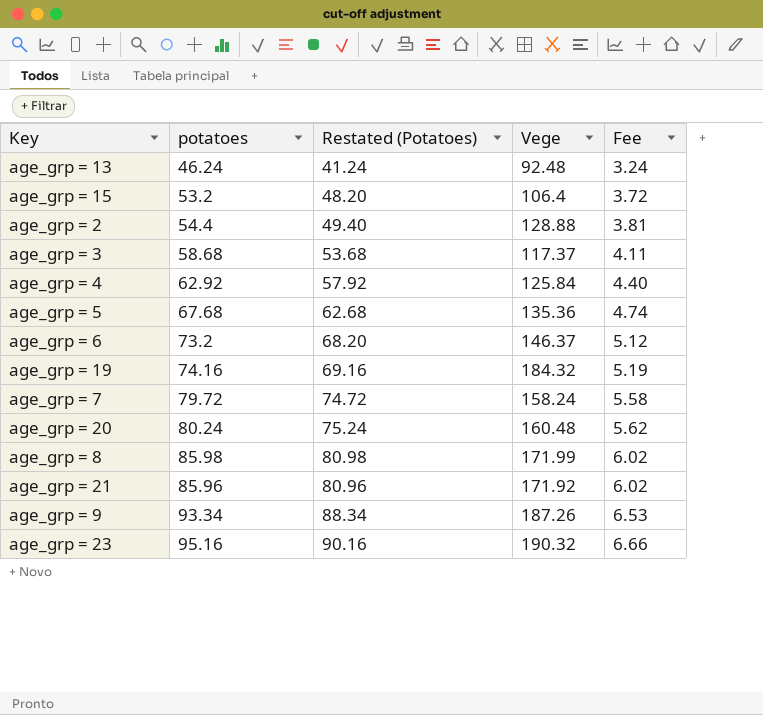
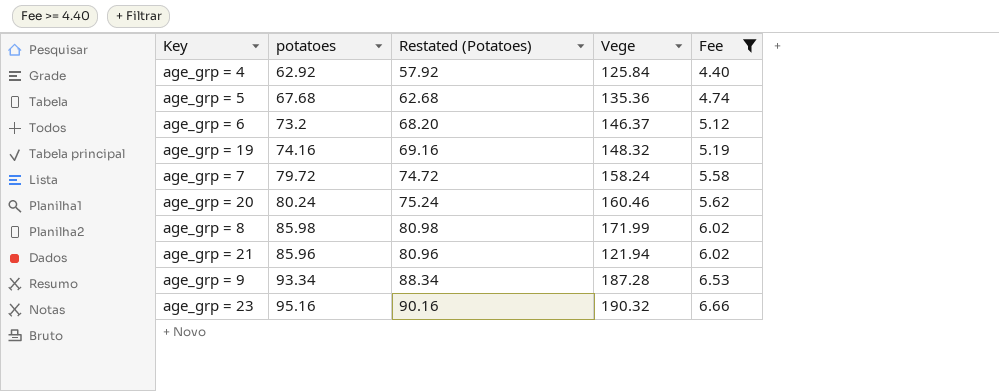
filter: none -> Fee >= 4.40
age_grp = 19 | Vege: 184.32 -> 148.32
age_grp = 20 | Vege: 160.48 -> 160.46
age_grp = 21 | Vege: 171.92 -> 121.94
age_grp = 9 | Vege: 187.26 -> 187.28

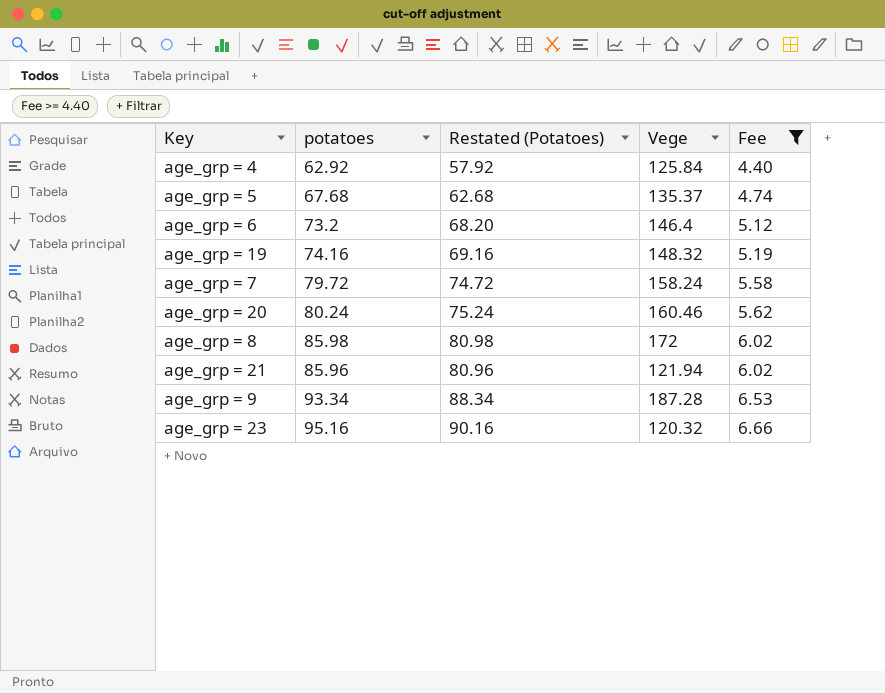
age_grp = 5 | Vege: 135.36 -> 135.37
age_grp = 6 | Vege: 146.37 -> 146.4
age_grp = 8 | Vege: 171.99 -> 172
age_grp = 23 | Vege: 190.32 -> 120.32

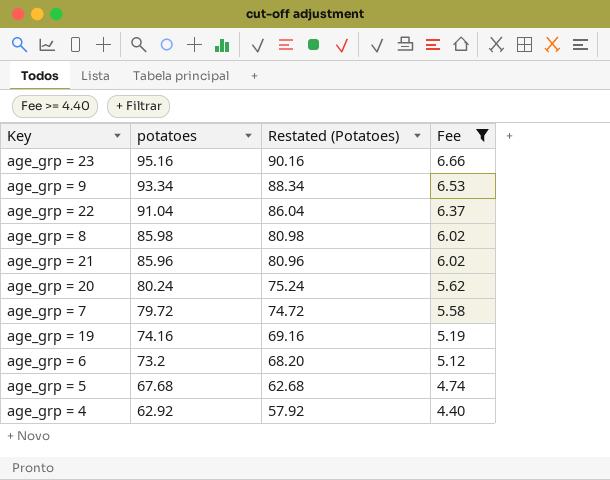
row order: Fee ascending -> potatoes descending
column Vege | position: 4 -> none
row age_grp = 22: none -> 91.04 | 86.04 | 6.37

